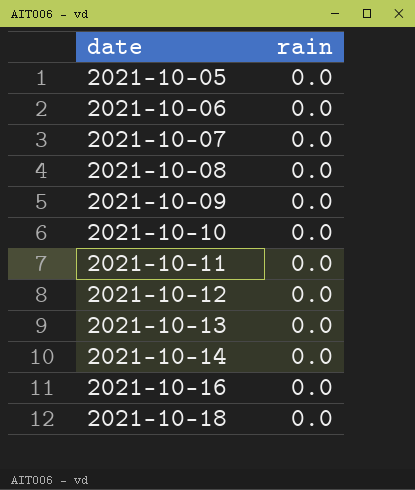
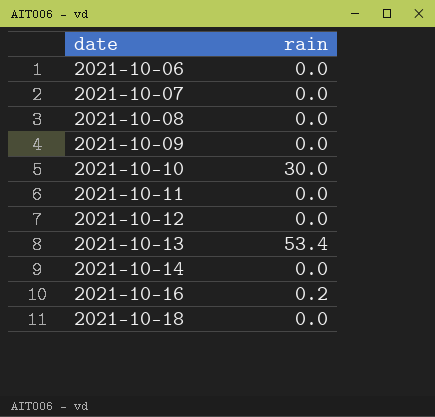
row 2021-10-05: 0.0 -> none
2021-10-10 | rain: 0.0 -> 30.0
2021-10-13 | rain: 0.0 -> 53.4
2021-10-16 | rain: 0.0 -> 0.2

